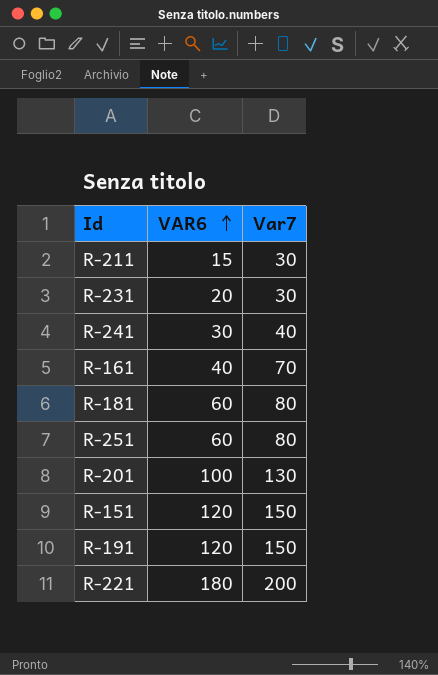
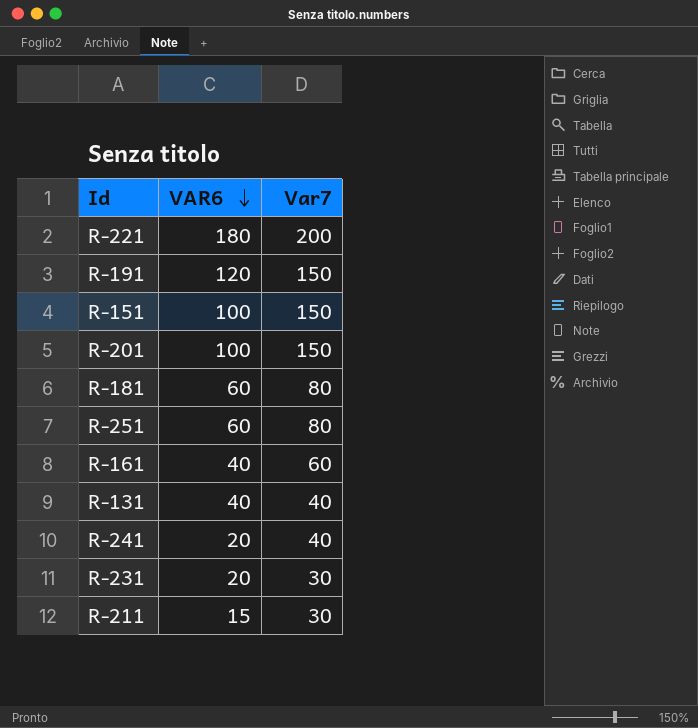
row order: VAR6 ascending -> VAR6 descending
R-151 | VAR6: 120 -> 100
R-201 | Var7: 130 -> 150
R-161 | Var7: 70 -> 60
row R-131: none -> 40 | 40
R-241 | VAR6: 30 -> 20

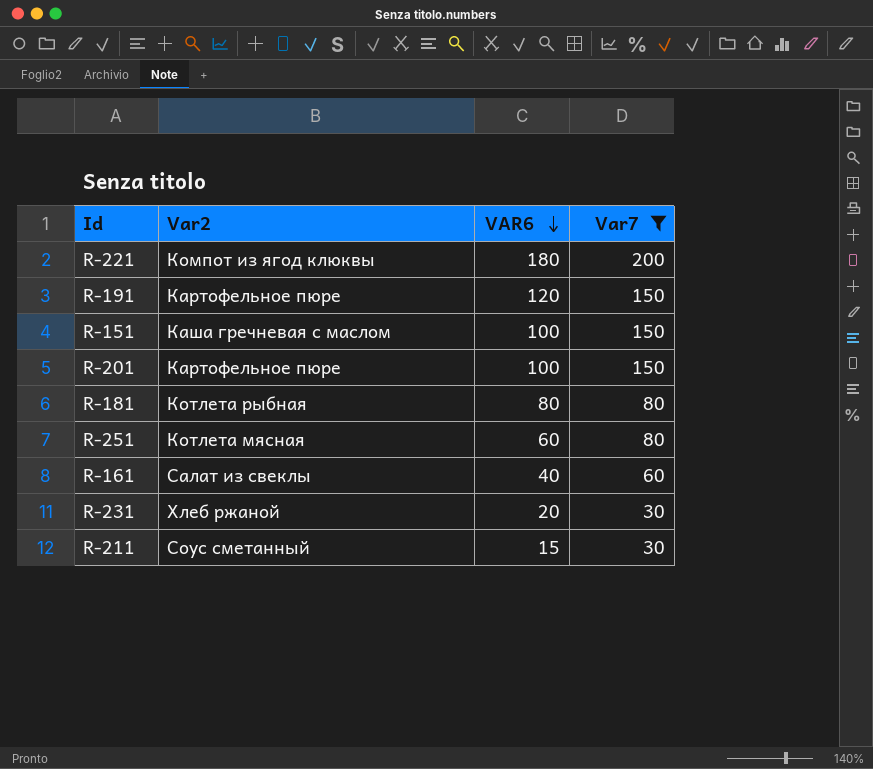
filter: none -> Var7 != 40
column Var2 | position: none -> 2
R-181 | VAR6: 60 -> 80

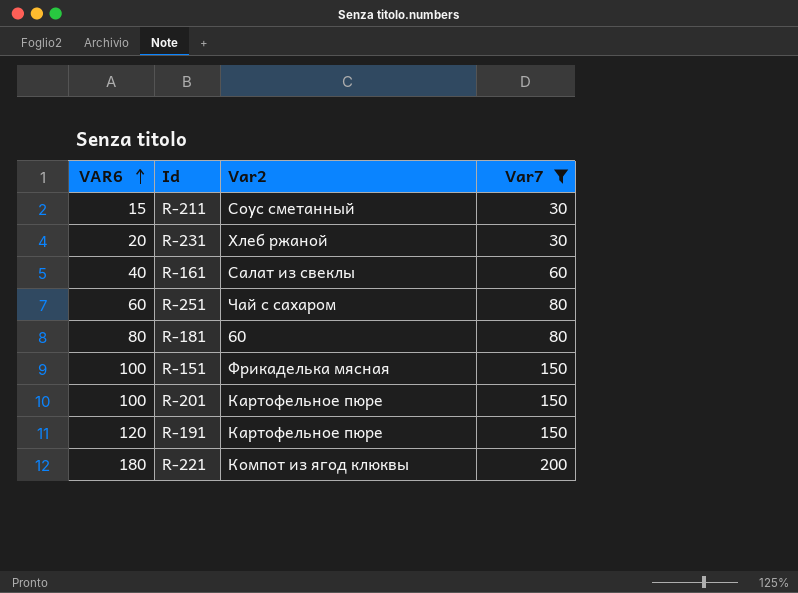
row order: VAR6 descending -> VAR6 ascending
column VAR6 | position: 3 -> 1
R-251 | Var2: Котлета мясная -> Чай с сахаром
R-181 | Var2: Котлета рыбная -> 60
R-151 | Var2: Каша гречневая с маслом -> Фрикаделька мясная

